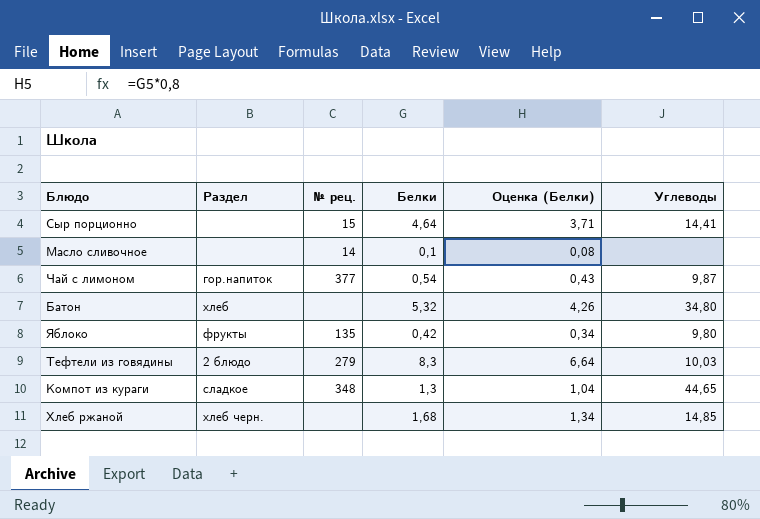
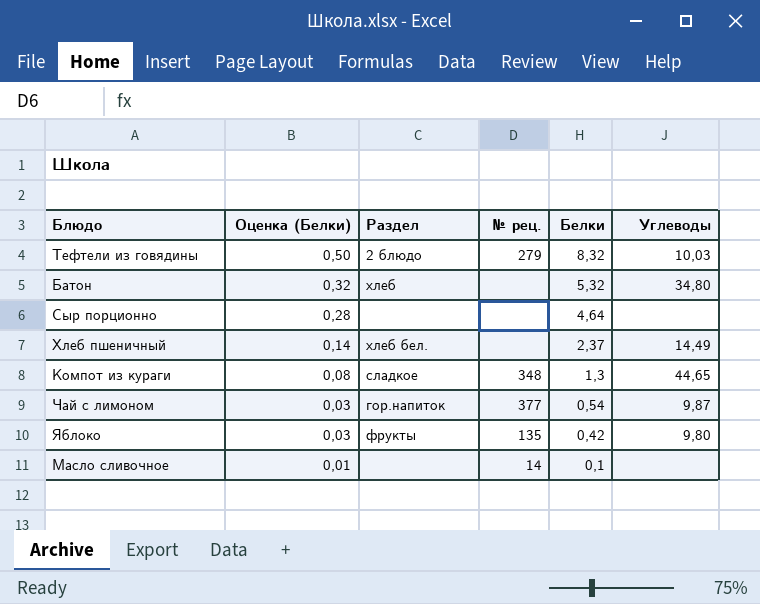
row order: none -> Оценка (Белки) descending
column Оценка (Белки) | formula: [Белки] * 0,8 -> [Белки] * 0,06
column Оценка (Белки) | position: 5 -> 2
row Хлеб ржаной: хлеб черн. | none | 1,68 | 1,34 | 14,85 -> none
Тефтели из говядины | Белки: 8,3 -> 8,32
Сыр порционно | № рец.: 15 -> none
Сыр порционно | Углеводы: 14,41 -> none
row Хлеб пшеничный: none -> 0,14 | хлеб бел. | none | 2,37 | 14,49

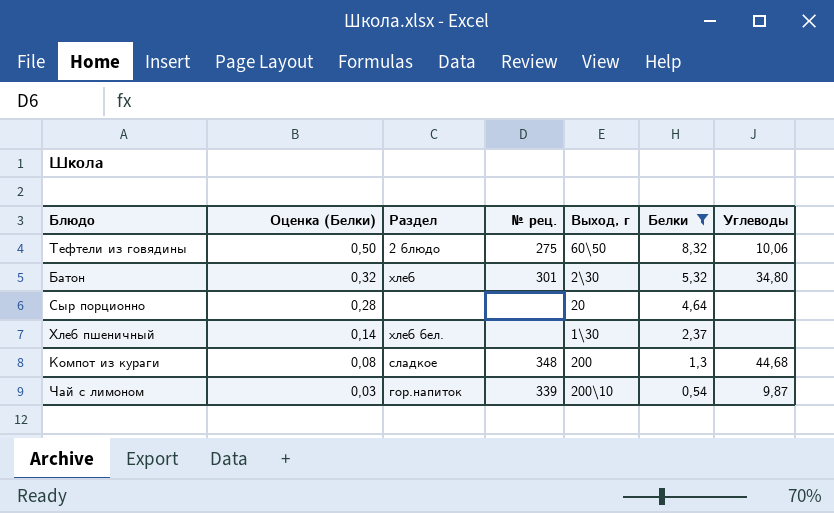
filter: none -> Белки >= 0,54
column Выход, г | position: none -> 5
Тефтели из говядины | № рец.: 279 -> 275
Тефтели из говядины | Углеводы: 10,03 -> 10,06
Батон | № рец.: none -> 301
Хлеб пшеничный | Углеводы: 14,49 -> none
Компот из кураги | Углеводы: 44,65 -> 44,68
Чай с лимоном | № рец.: 377 -> 339

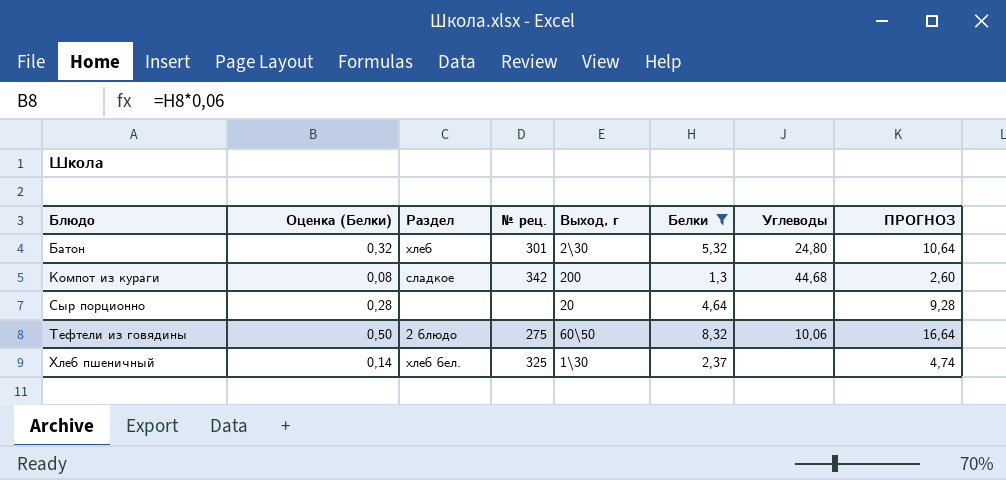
row order: Оценка (Белки) descending -> Блюдо ascending
column ПРОГНОЗ | formula: none -> [Белки] * 2
row Чай с лимоном: 0,03 | гор.напиток | 339 | 200\10 | 0,54 | 9,87 -> none
Батон | Углеводы: 34,80 -> 24,80
Компот из кураги | № рец.: 348 -> 342
Хлеб пшеничный | № рец.: none -> 325

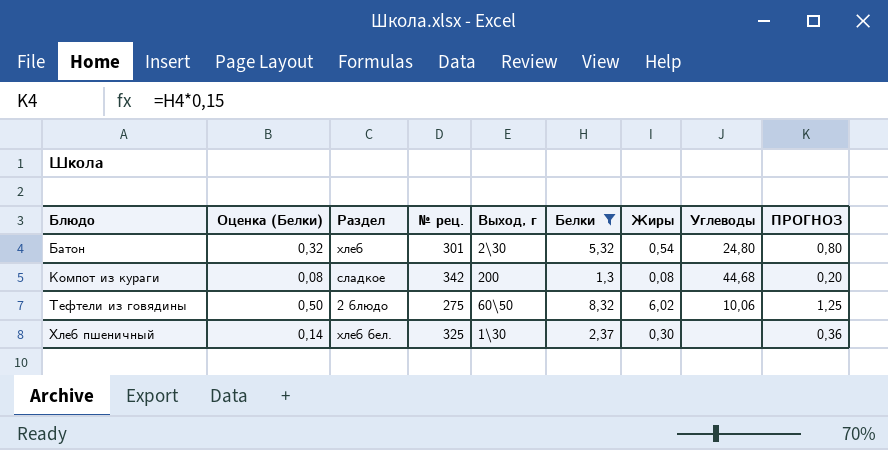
column Жиры | position: none -> 7
column ПРОГНОЗ | formula: [Белки] * 2 -> [Белки] * 0,15
row Сыр порционно: 0,28 | none | none | 20 | 4,64 | none | 9,28 -> none

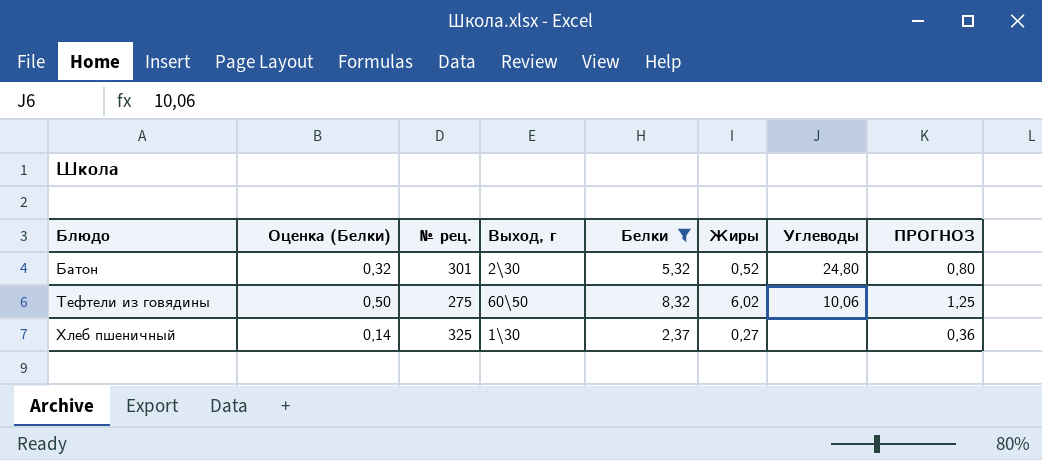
column Раздел | position: 3 -> none
row Компот из кураги: 0,08 | сладкое | 342 | 200 | 1,3 | 0,08 | 44,68 | 0,20 -> none
Батон | Жиры: 0,54 -> 0,52
Хлеб пшеничный | Жиры: 0,30 -> 0,27

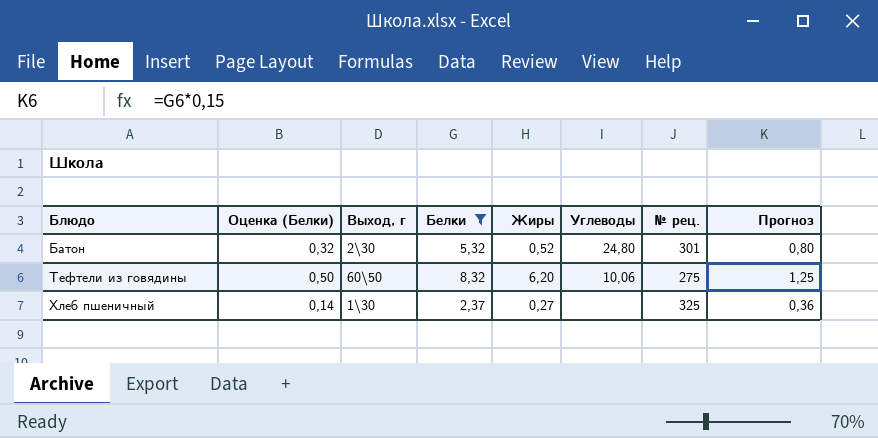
column № рец. | position: 3 -> 7
column name: ПРОГНОЗ -> Прогноз
Тефтели из говядины | Жиры: 6,02 -> 6,20

